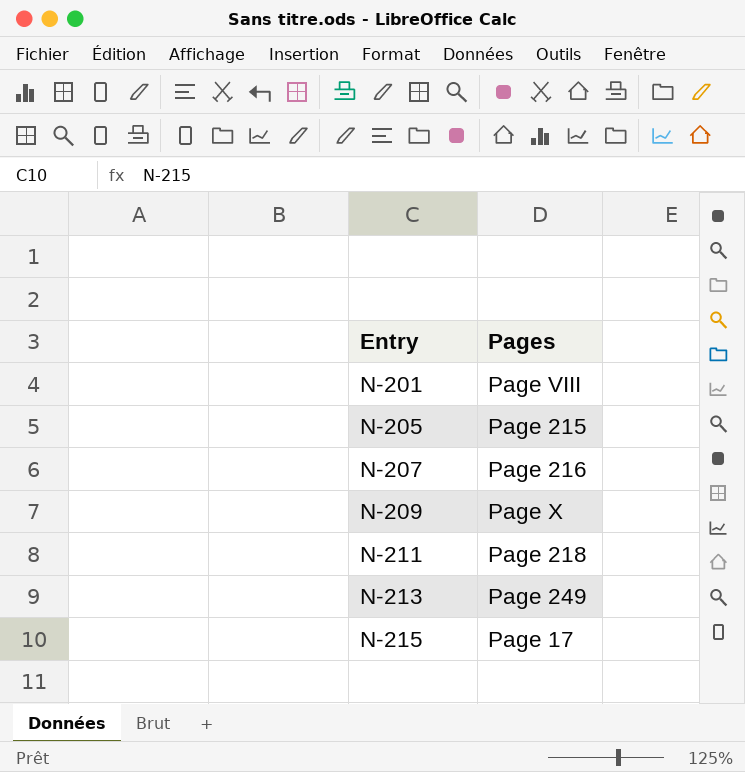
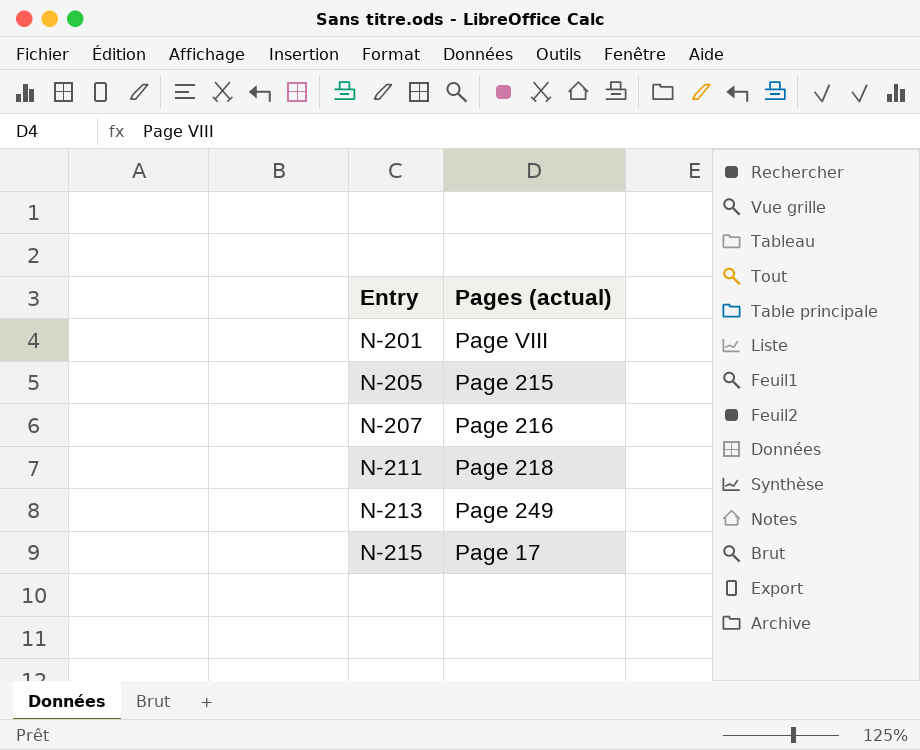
column name: Pages -> Pages (actual)
row N-209: Page X -> none

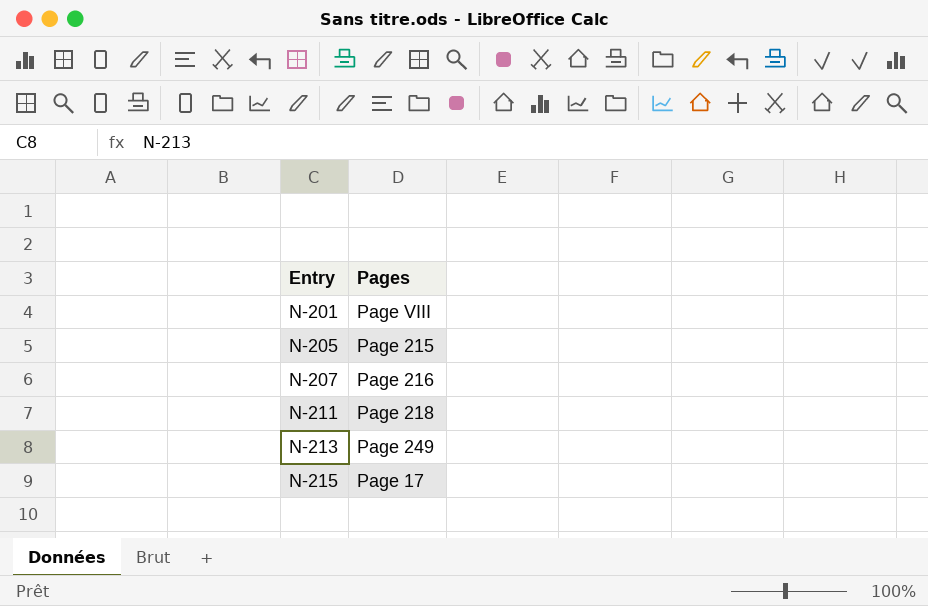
column name: Pages (actual) -> Pages

